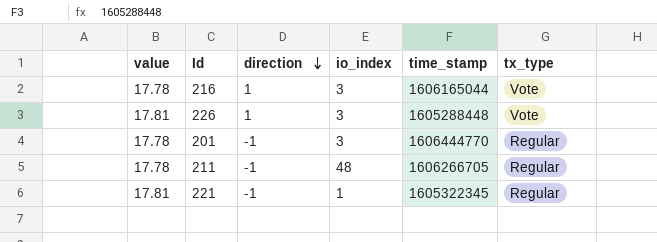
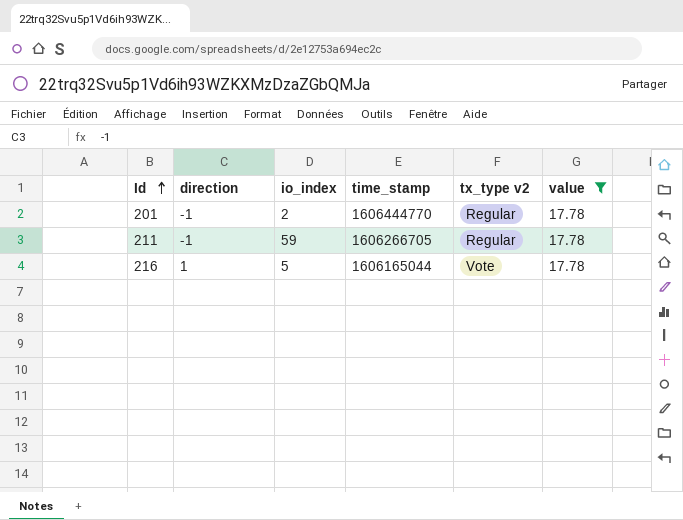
filter: none -> value = 17.78
row order: direction descending -> Id ascending
column name: tx_type -> tx_type v2
column value | position: 1 -> 6
201 | io_index: 3 -> 2
211 | io_index: 48 -> 59
216 | io_index: 3 -> 5

